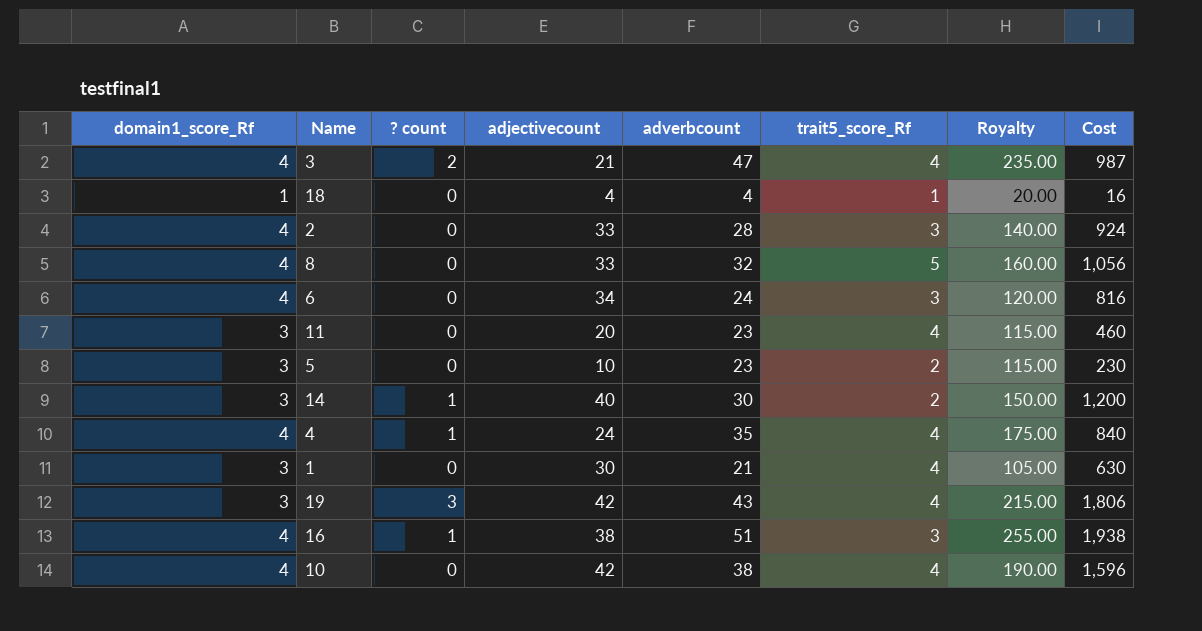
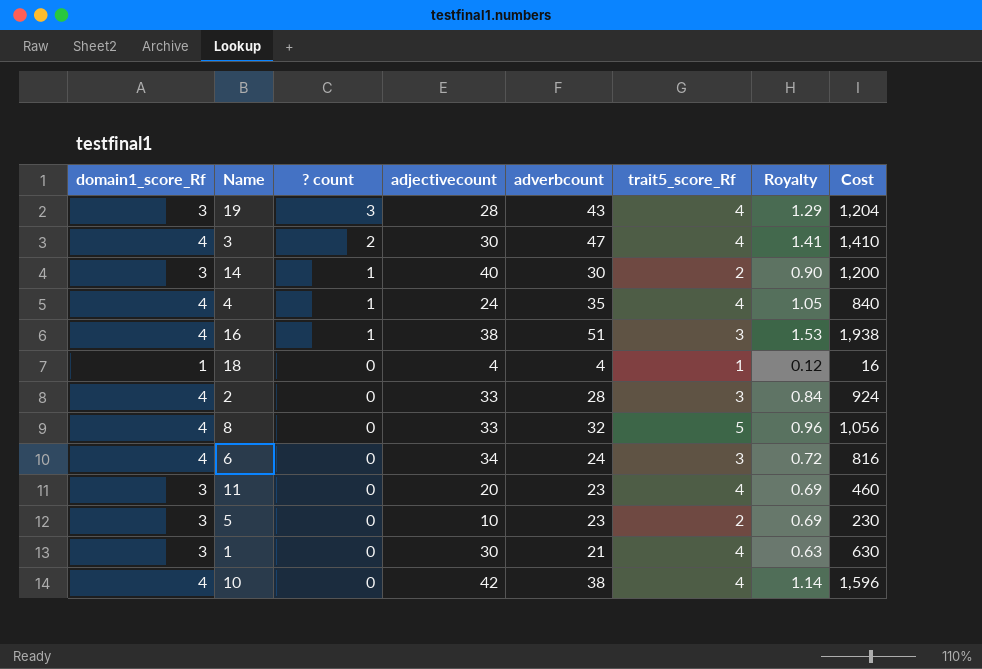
row order: none -> ? count descending
column Royalty | formula: [adverbcount] * 5 -> [adverbcount] * 0.03
19 | adjectivecount: 42 -> 28
19 | Cost: 1,806 -> 1,204
3 | adjectivecount: 21 -> 30
3 | Cost: 987 -> 1,410

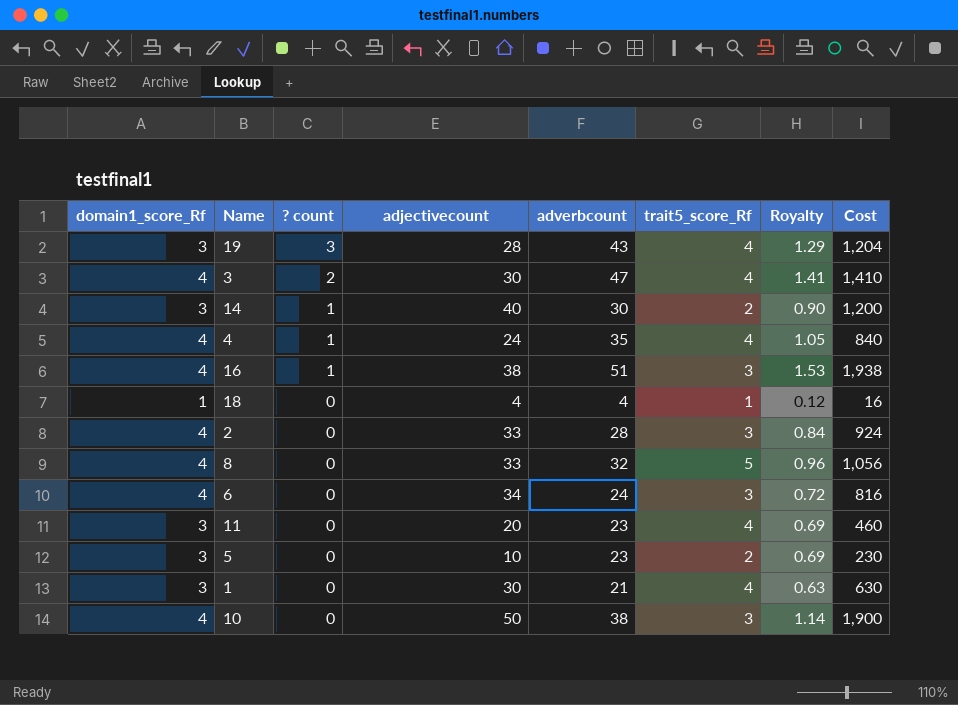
10 | adjectivecount: 42 -> 50
10 | trait5_score_Rf: 4 -> 3
10 | Cost: 1,596 -> 1,900

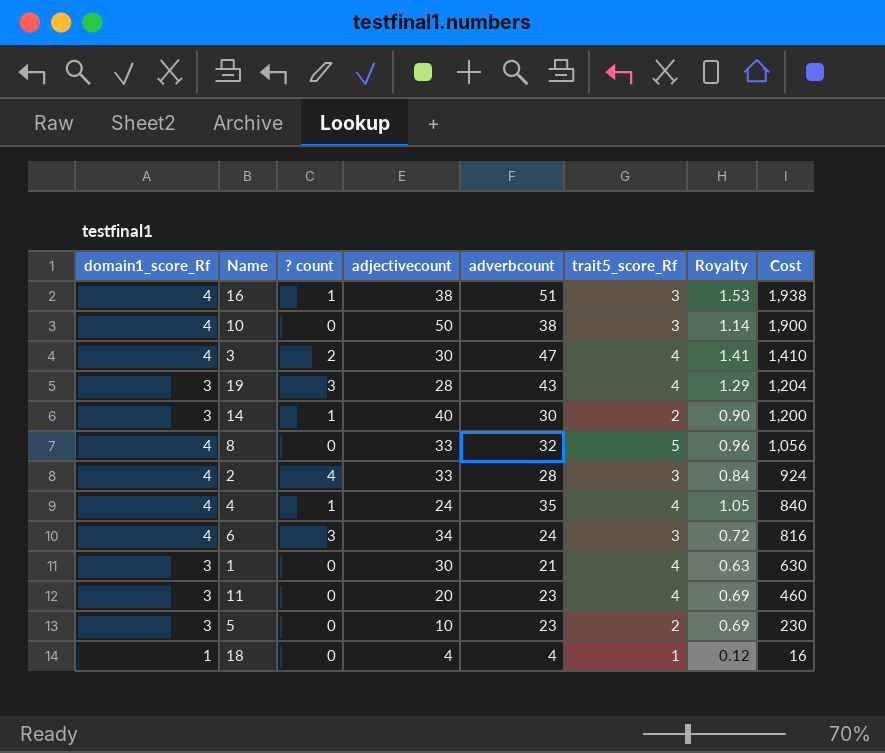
row order: ? count descending -> Cost descending
2 | ? count: 0 -> 4
6 | ? count: 0 -> 3

